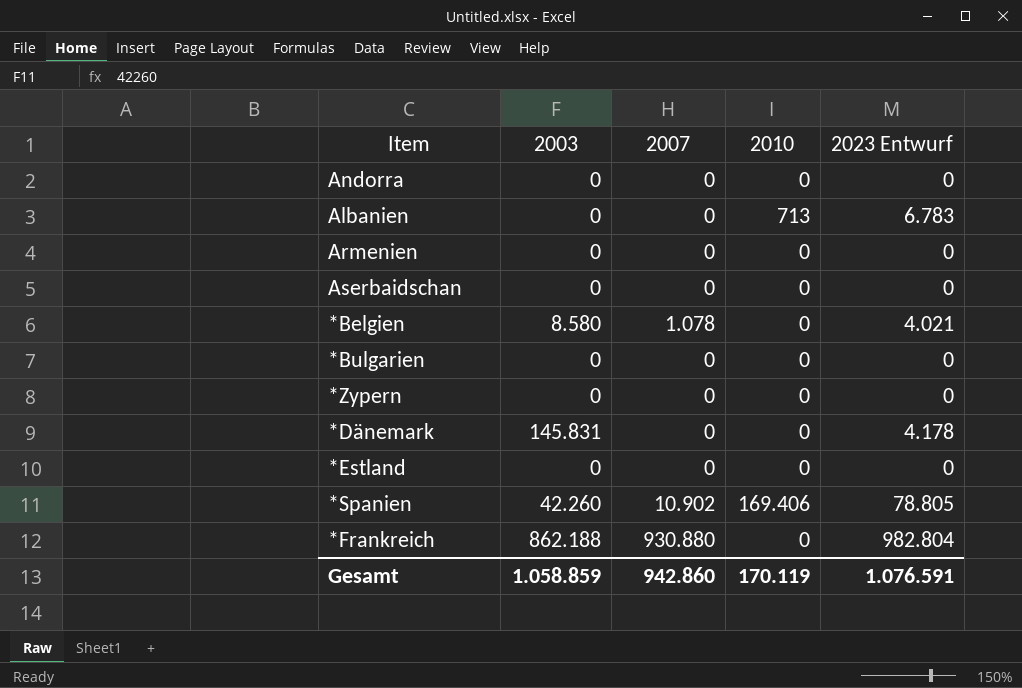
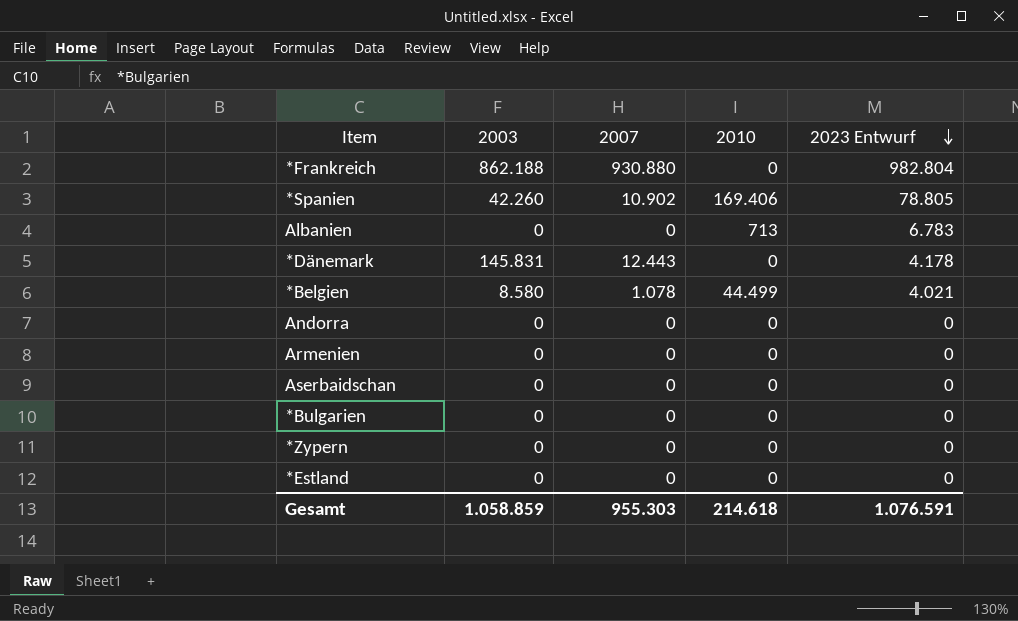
row order: none -> 2023 Entwurf descending
*Dänemark | 2007: 0 -> 12.443
*Belgien | 2010: 0 -> 44.499
Gesamt | 2007: 942.860 -> 955.303
Gesamt | 2010: 170.119 -> 214.618

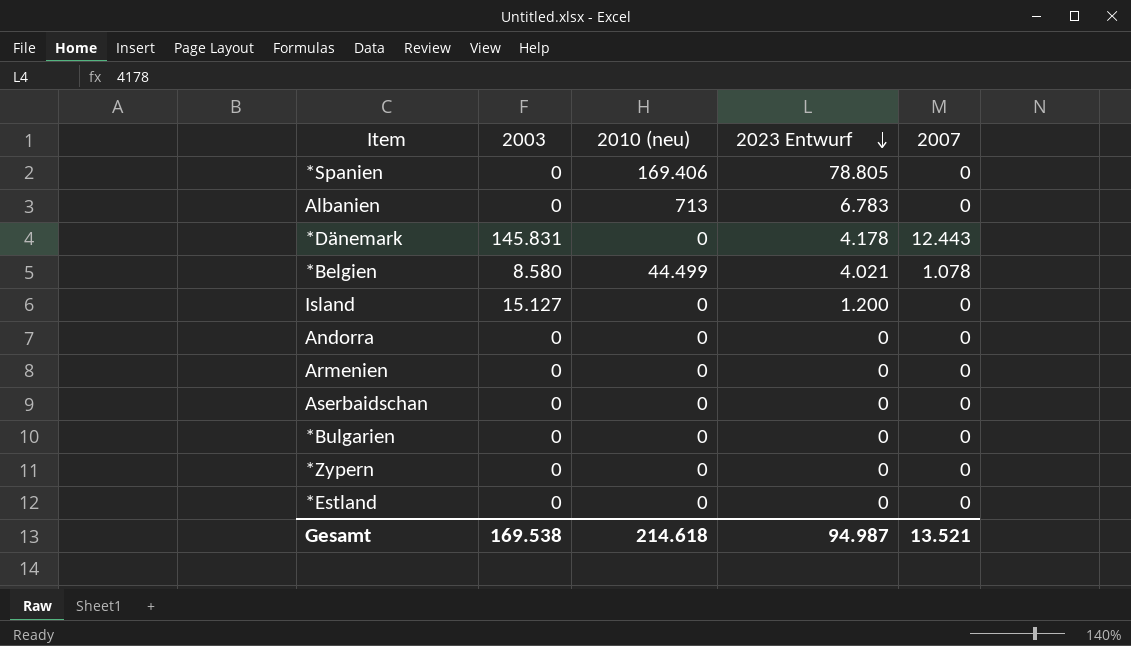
column name: 2010 -> 2010 (neu)
column 2007 | position: 3 -> 5
row *Frankreich: 862.188 | 930.880 | 0 | 982.804 -> none
*Spanien | 2003: 42.260 -> 0
*Spanien | 2007: 10.902 -> 0
row Island: none -> 15.127 | 0 | 1.200 | 0
Gesamt | 2003: 1.058.859 -> 169.538
Gesamt | 2023 Entwurf: 1.076.591 -> 94.987
Gesamt | 2007: 955.303 -> 13.521

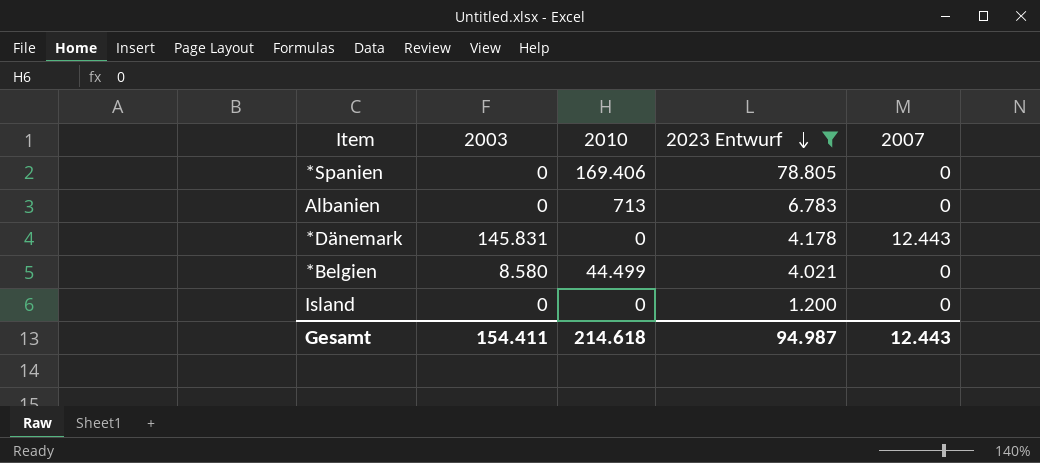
filter: none -> 2023 Entwurf != 0
column name: 2010 (neu) -> 2010
*Belgien | 2007: 1.078 -> 0
Island | 2003: 15.127 -> 0
Gesamt | 2003: 169.538 -> 154.411
Gesamt | 2007: 13.521 -> 12.443

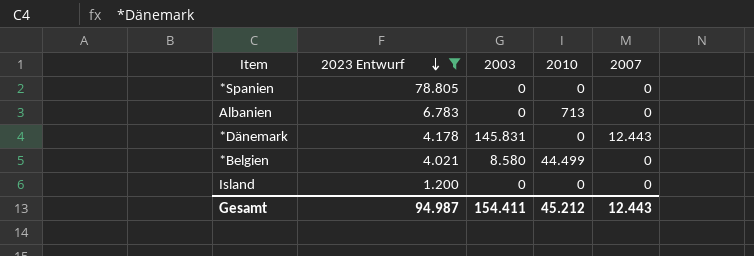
column 2023 Entwurf | position: 4 -> 2
*Spanien | 2010: 169.406 -> 0
Gesamt | 2010: 214.618 -> 45.212

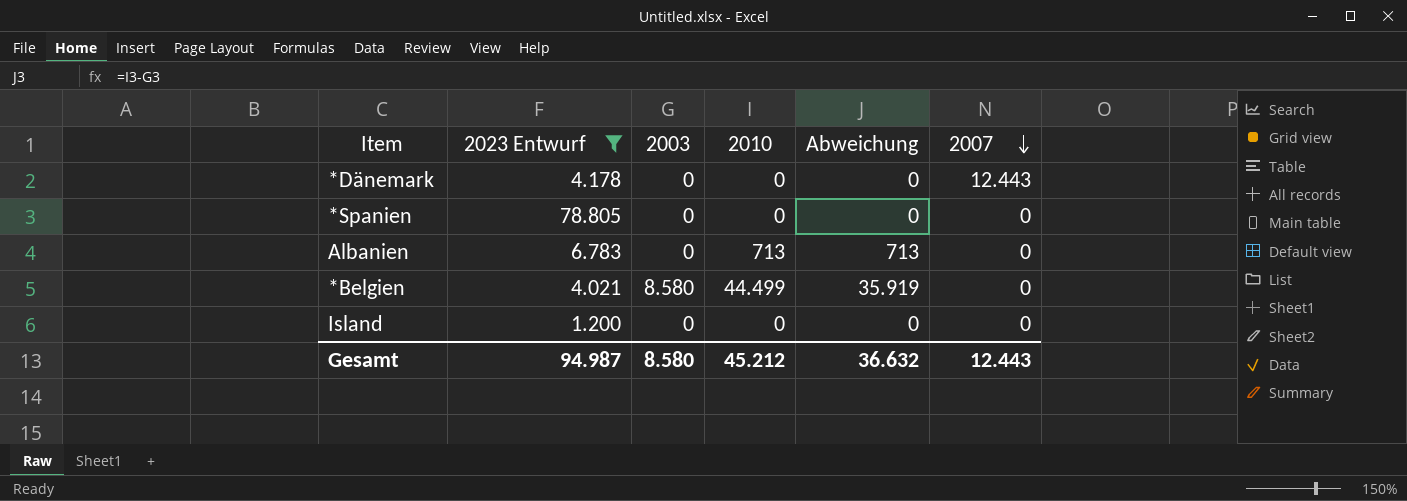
row order: 2023 Entwurf descending -> 2007 descending
column Abweichung | formula: none -> [2010] - [2003]
*Dänemark | 2003: 145.831 -> 0
Gesamt | 2003: 154.411 -> 8.580

